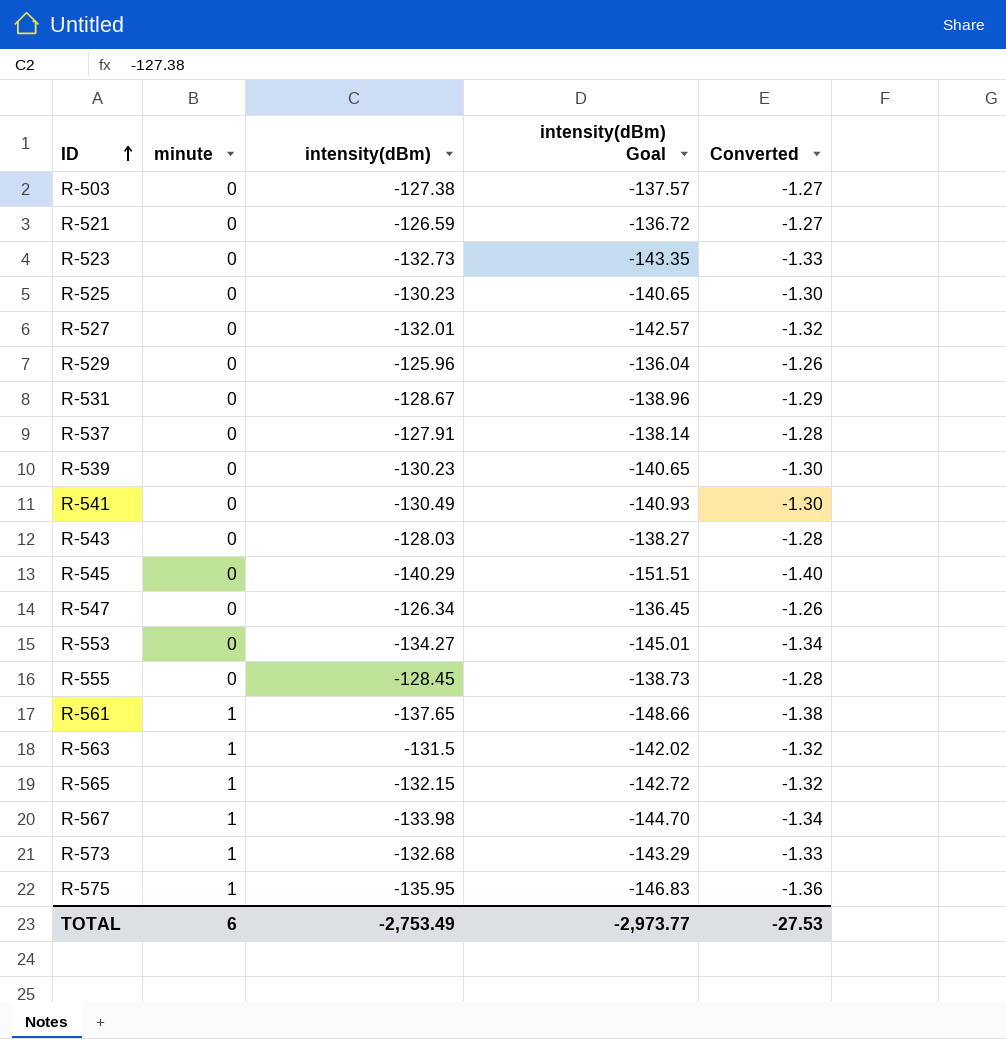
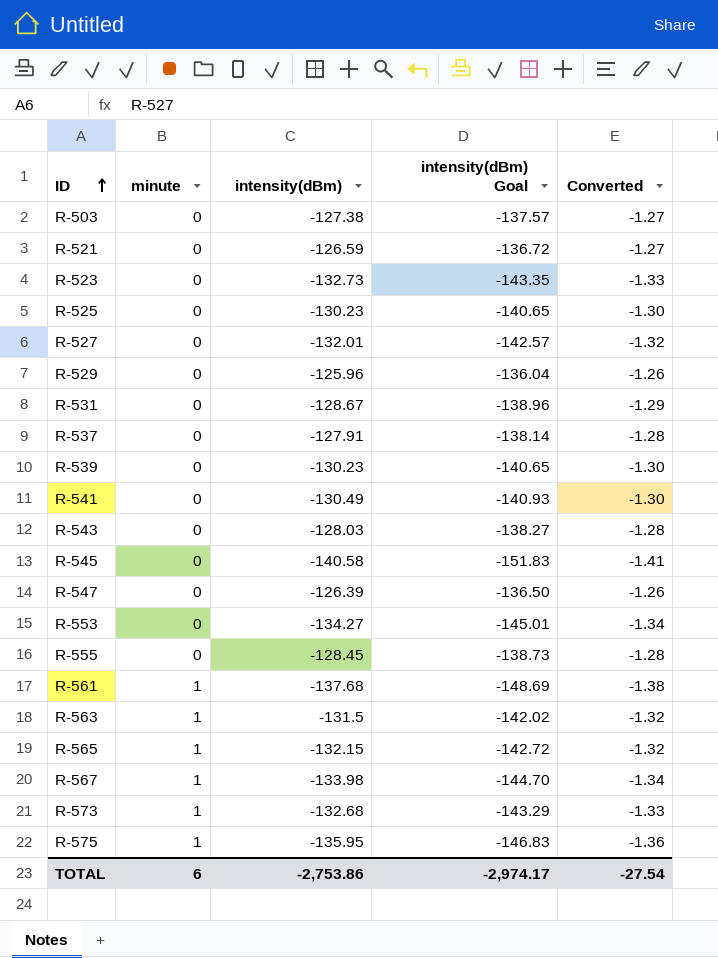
R-545 | intensity(dBm): -140.29 -> -140.58
R-545 | intensity(dBm) Goal: -151.51 -> -151.83
R-545 | Converted: -1.40 -> -1.41
R-547 | intensity(dBm): -126.34 -> -126.39
R-547 | intensity(dBm) Goal: -136.45 -> -136.50
R-561 | intensity(dBm): -137.65 -> -137.68
R-561 | intensity(dBm) Goal: -148.66 -> -148.69
TOTAL | intensity(dBm): -2,753.49 -> -2,753.86
TOTAL | intensity(dBm) Goal: -2,973.77 -> -2,974.17
TOTAL | Converted: -27.53 -> -27.54

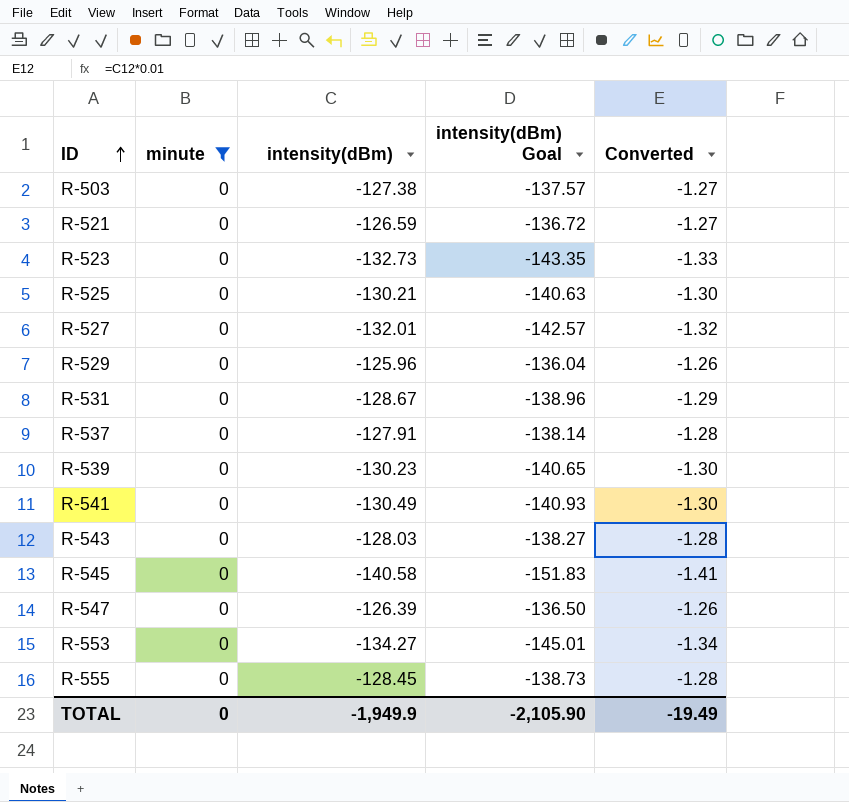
filter: none -> minute = 0
R-525 | intensity(dBm): -130.23 -> -130.21
R-525 | intensity(dBm) Goal: -140.65 -> -140.63
TOTAL | minute: 6 -> 0
TOTAL | intensity(dBm): -2,753.86 -> -1,949.9
TOTAL | intensity(dBm) Goal: -2,974.17 -> -2,105.90
TOTAL | Converted: -27.54 -> -19.49

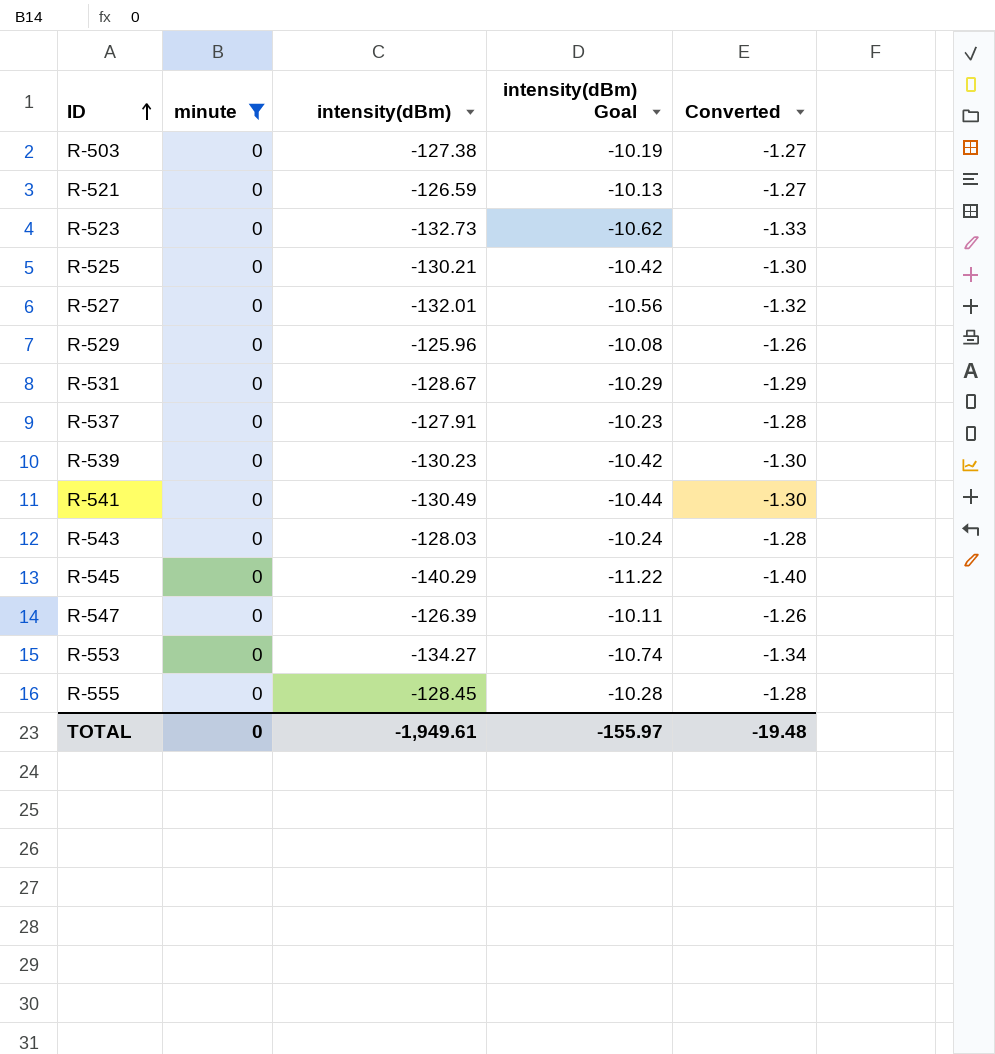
column intensity(dBm) Goal | formula: [intensity(dBm)] * 1.08 -> [intensity(dBm)] * 0.08
R-545 | intensity(dBm): -140.58 -> -140.29
R-545 | Converted: -1.41 -> -1.40
TOTAL | intensity(dBm): -1,949.9 -> -1,949.61
TOTAL | intensity(dBm) Goal: -2,105.90 -> -155.97
TOTAL | Converted: -19.49 -> -19.48

